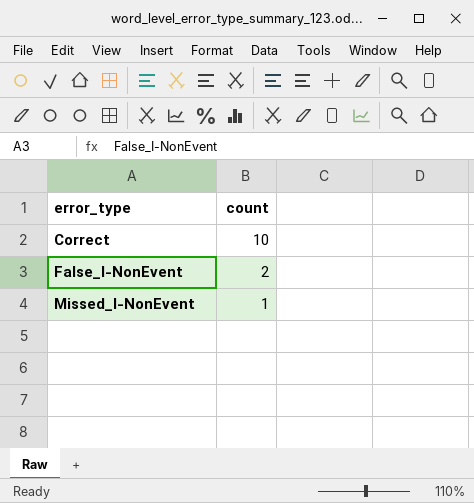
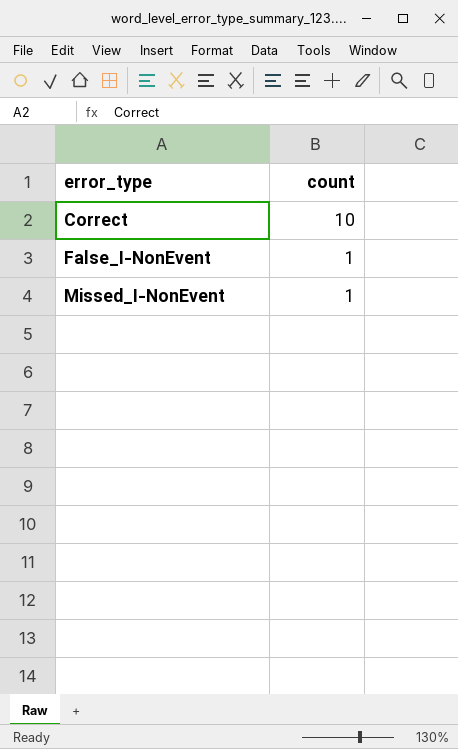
False_I-NonEvent | count: 2 -> 1

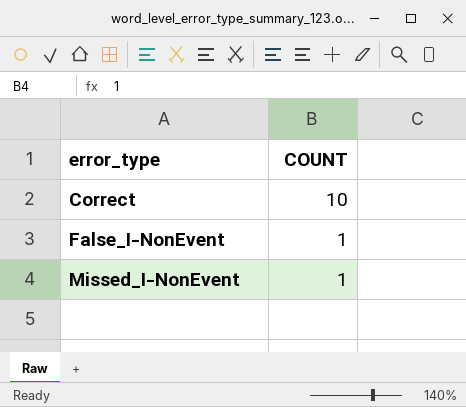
column name: count -> COUNT

